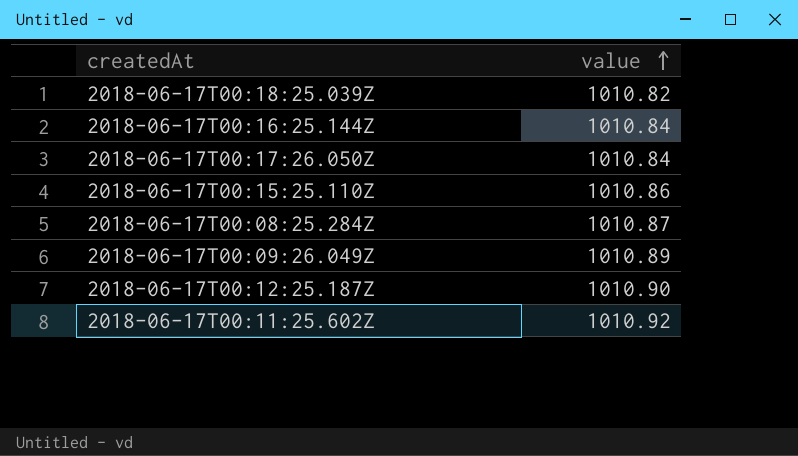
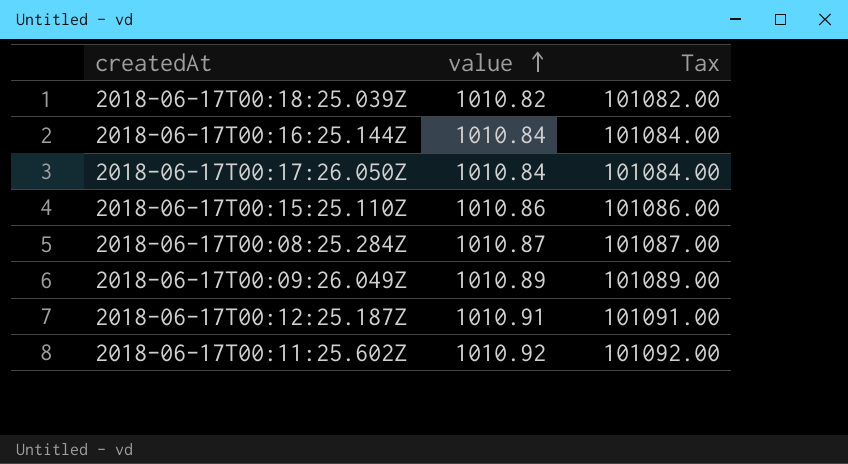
column Tax | formula: none -> [value] * 100
2018-06-17T00:12:25.187Z | value: 1010.90 -> 1010.91

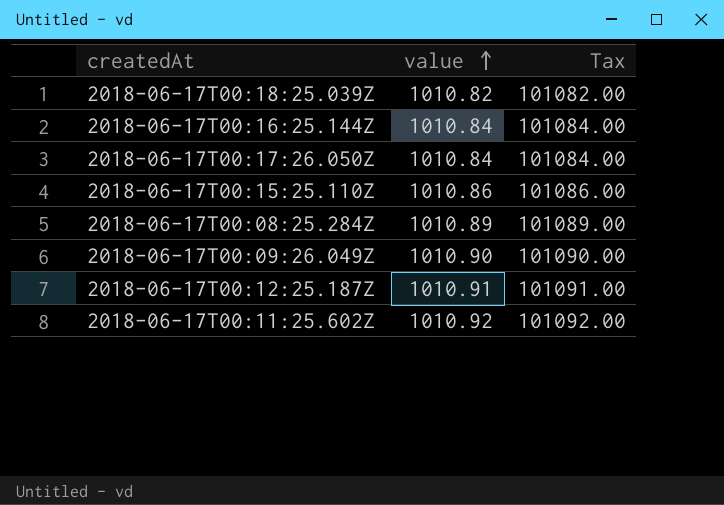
2018-06-17T00:08:25.284Z | value: 1010.87 -> 1010.89
2018-06-17T00:08:25.284Z | Tax: 101087.00 -> 101089.00
2018-06-17T00:09:26.049Z | value: 1010.89 -> 1010.90
2018-06-17T00:09:26.049Z | Tax: 101089.00 -> 101090.00

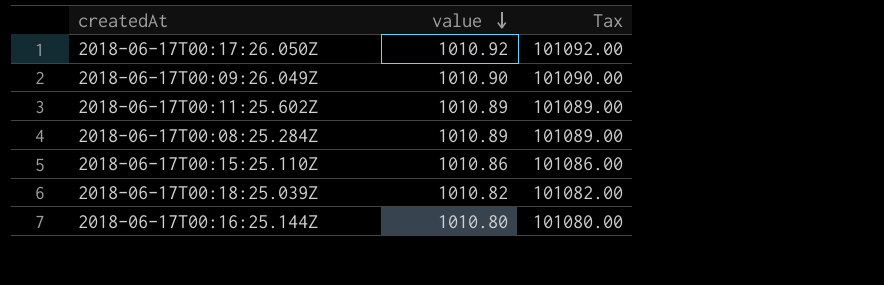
row order: value ascending -> value descending
row 2018-06-17T00:12:25.187Z: 1010.91 | 101091.00 -> none
2018-06-17T00:17:26.050Z | value: 1010.84 -> 1010.92
2018-06-17T00:17:26.050Z | Tax: 101084.00 -> 101092.00
2018-06-17T00:11:25.602Z | value: 1010.92 -> 1010.89
2018-06-17T00:11:25.602Z | Tax: 101092.00 -> 101089.00
2018-06-17T00:16:25.144Z | value: 1010.84 -> 1010.80
2018-06-17T00:16:25.144Z | Tax: 101084.00 -> 101080.00

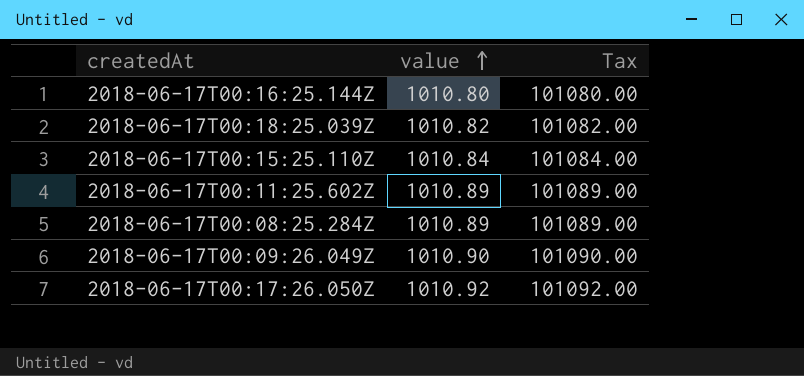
row order: value descending -> value ascending
2018-06-17T00:15:25.110Z | value: 1010.86 -> 1010.84
2018-06-17T00:15:25.110Z | Tax: 101086.00 -> 101084.00

